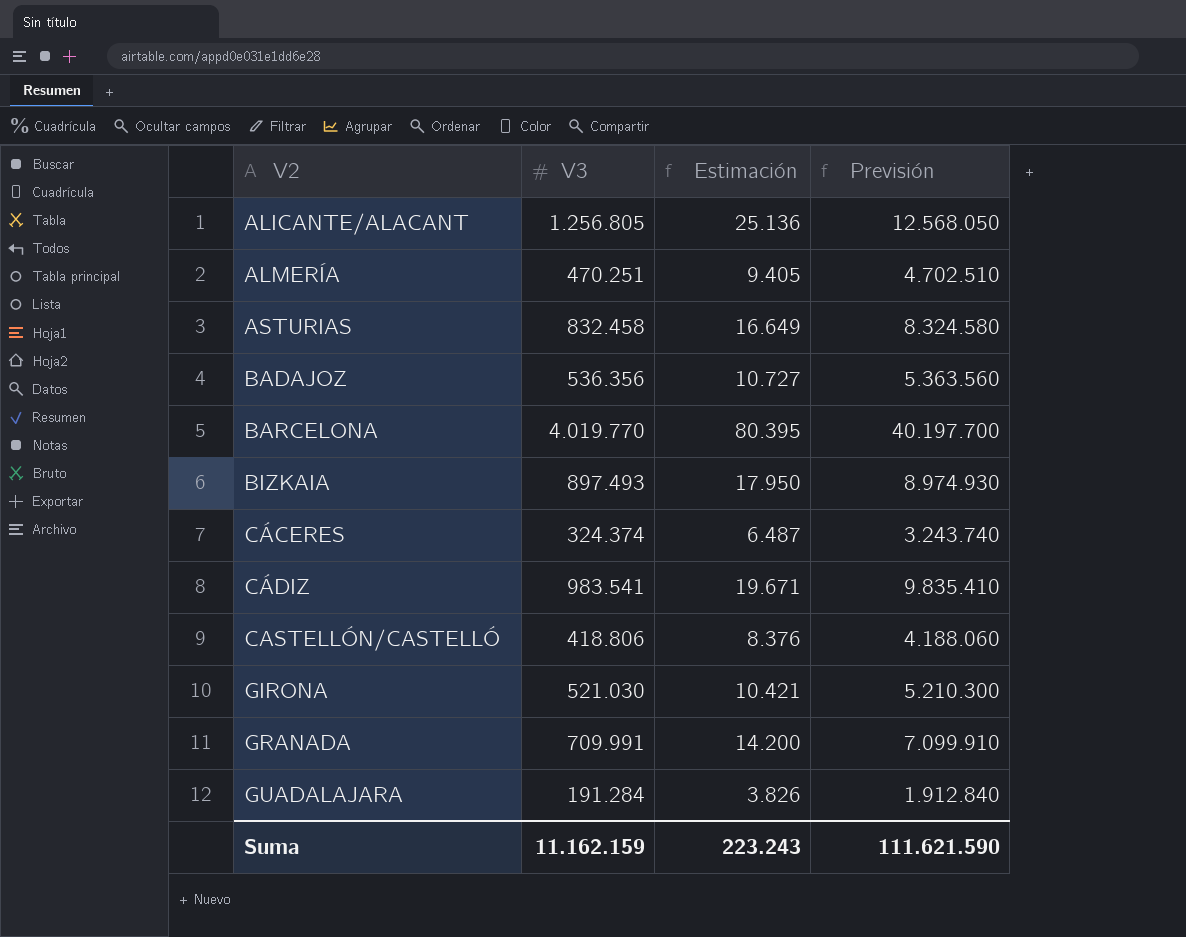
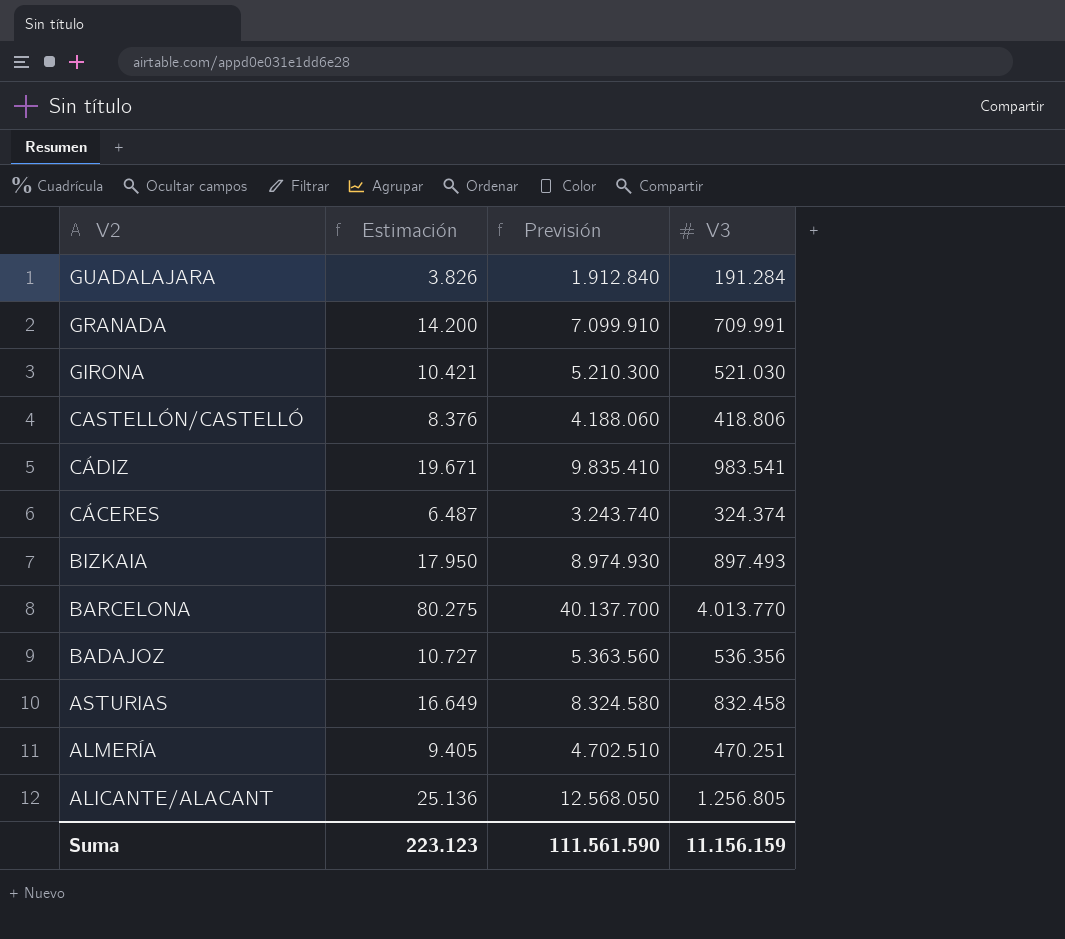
row order: V2 ascending -> V2 descending
column V3 | position: 2 -> 4
BARCELONA | Estimación: 80.395 -> 80.275
BARCELONA | Previsión: 40.197.700 -> 40.137.700
BARCELONA | V3: 4.019.770 -> 4.013.770
Suma | Estimación: 223.243 -> 223.123
Suma | Previsión: 111.621.590 -> 111.561.590
Suma | V3: 11.162.159 -> 11.156.159

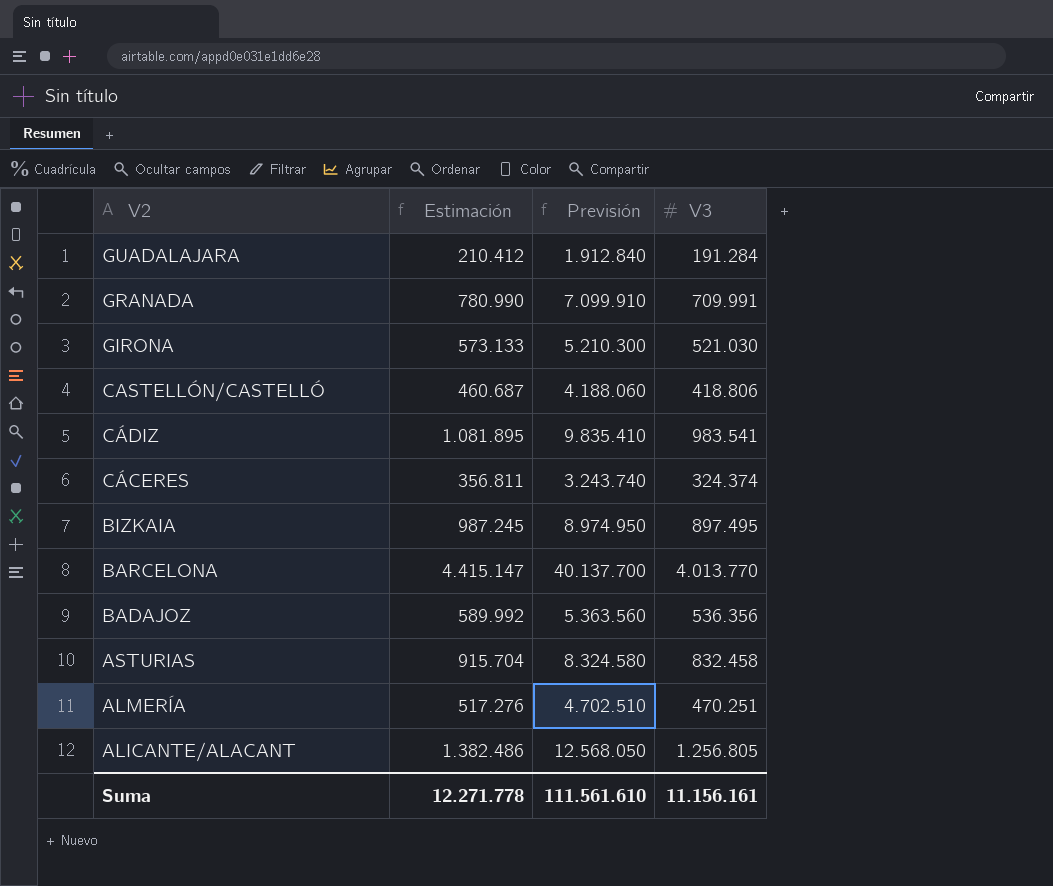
column Estimación | formula: [V3] * 0,02 -> [V3] * 1,1
BIZKAIA | Previsión: 8.974.930 -> 8.974.950
BIZKAIA | V3: 897.493 -> 897.495
Suma | Estimación: 223.123 -> 12.271.778
Suma | Previsión: 111.561.590 -> 111.561.610
Suma | V3: 11.156.159 -> 11.156.161

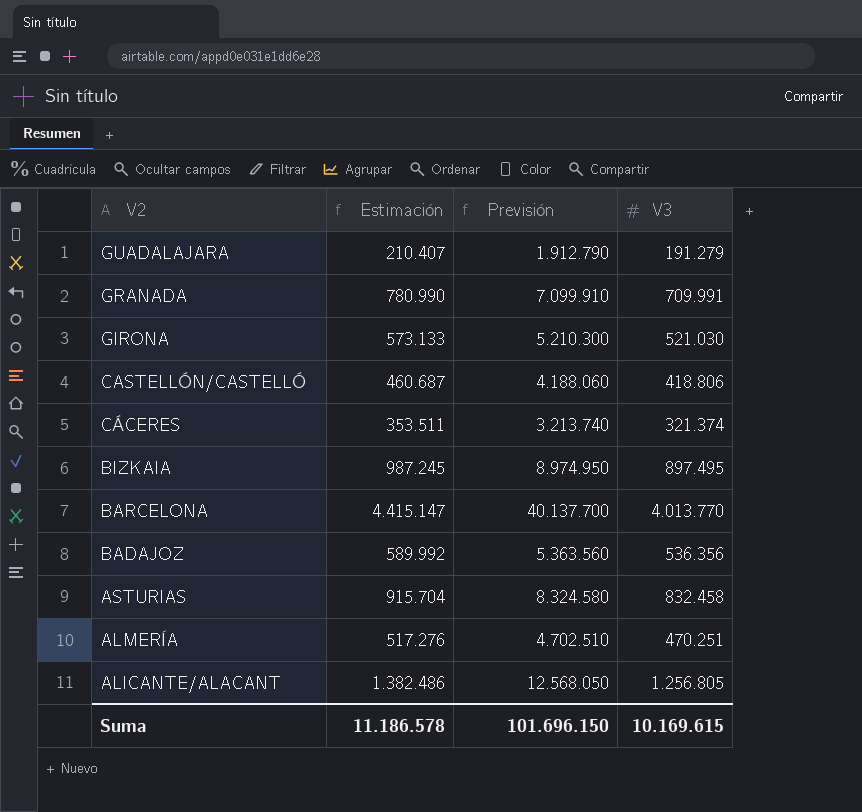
row CÁDIZ: 1.081.895 | 9.835.410 | 983.541 -> none
GUADALAJARA | Estimación: 210.412 -> 210.407
GUADALAJARA | Previsión: 1.912.840 -> 1.912.790
GUADALAJARA | V3: 191.284 -> 191.279
CÁCERES | Estimación: 356.811 -> 353.511
CÁCERES | Previsión: 3.243.740 -> 3.213.740
CÁCERES | V3: 324.374 -> 321.374
Suma | Estimación: 12.271.778 -> 11.186.578
Suma | Previsión: 111.561.610 -> 101.696.150
Suma | V3: 11.156.161 -> 10.169.615

